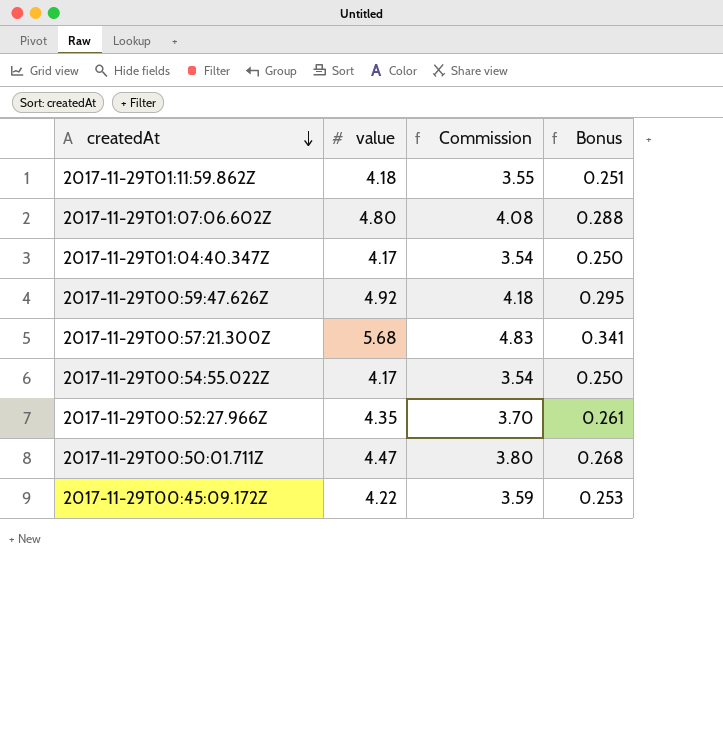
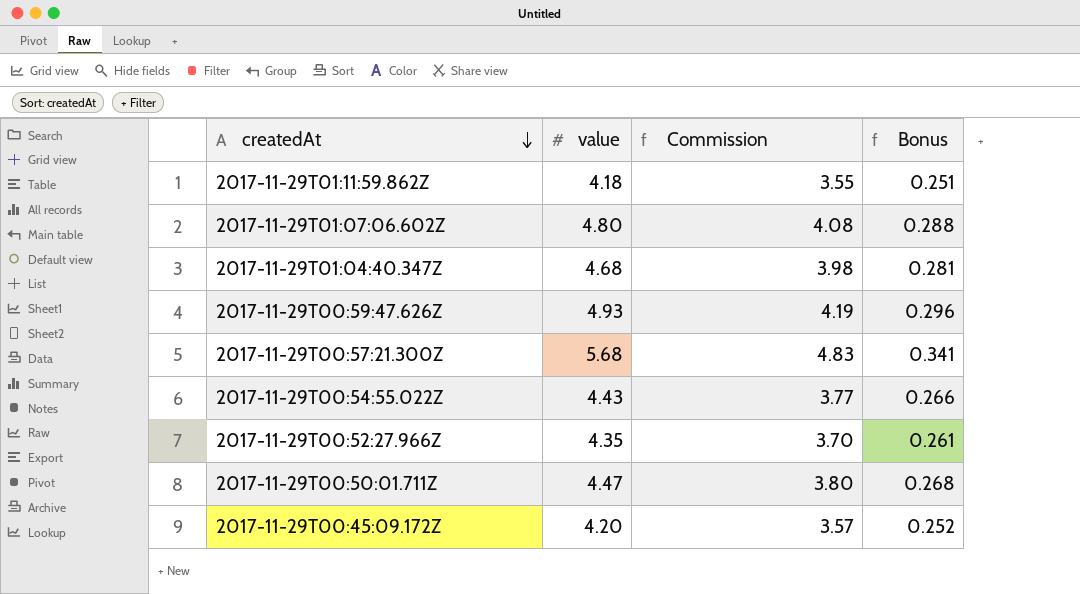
2017-11-29T01:04:40.347Z | value: 4.17 -> 4.68
2017-11-29T01:04:40.347Z | Commission: 3.54 -> 3.98
2017-11-29T01:04:40.347Z | Bonus: 0.250 -> 0.281
2017-11-29T00:59:47.626Z | value: 4.92 -> 4.93
2017-11-29T00:59:47.626Z | Commission: 4.18 -> 4.19
2017-11-29T00:59:47.626Z | Bonus: 0.295 -> 0.296
2017-11-29T00:54:55.022Z | value: 4.17 -> 4.43
2017-11-29T00:54:55.022Z | Commission: 3.54 -> 3.77
2017-11-29T00:54:55.022Z | Bonus: 0.250 -> 0.266
2017-11-29T00:45:09.172Z | value: 4.22 -> 4.20
2017-11-29T00:45:09.172Z | Commission: 3.59 -> 3.57
2017-11-29T00:45:09.172Z | Bonus: 0.253 -> 0.252

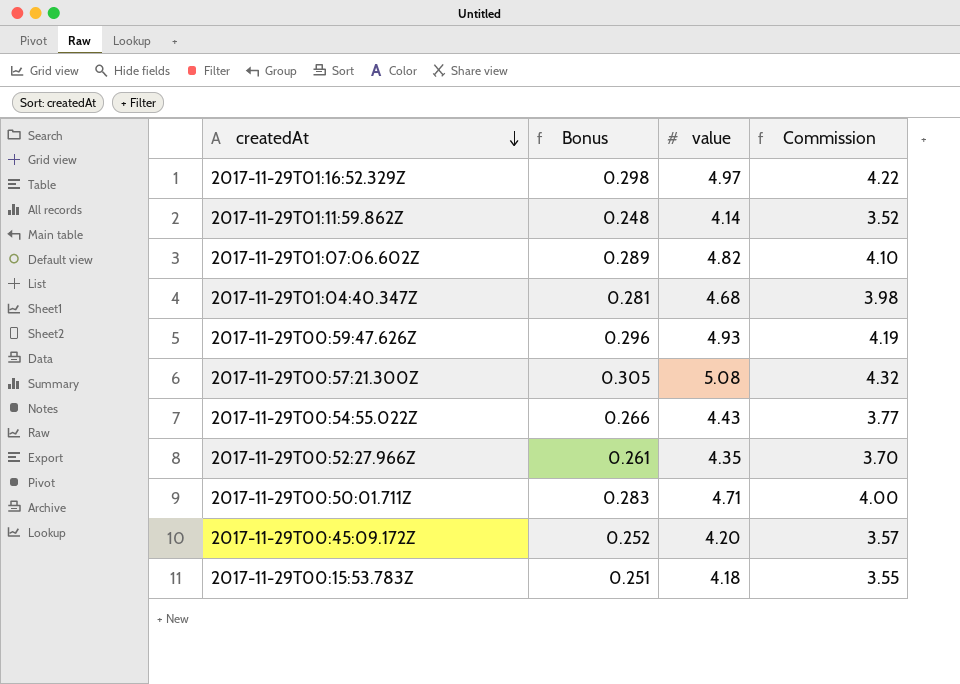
column Bonus | position: 4 -> 2
row 2017-11-29T01:16:52.329Z: none -> 0.298 | 4.97 | 4.22
2017-11-29T01:11:59.862Z | Bonus: 0.251 -> 0.248
2017-11-29T01:11:59.862Z | value: 4.18 -> 4.14
2017-11-29T01:11:59.862Z | Commission: 3.55 -> 3.52
2017-11-29T01:07:06.602Z | Bonus: 0.288 -> 0.289
2017-11-29T01:07:06.602Z | value: 4.80 -> 4.82
2017-11-29T01:07:06.602Z | Commission: 4.08 -> 4.10
2017-11-29T00:57:21.300Z | Bonus: 0.341 -> 0.305
2017-11-29T00:57:21.300Z | value: 5.68 -> 5.08
2017-11-29T00:57:21.300Z | Commission: 4.83 -> 4.32
2017-11-29T00:50:01.711Z | Bonus: 0.268 -> 0.283
2017-11-29T00:50:01.711Z | value: 4.47 -> 4.71
2017-11-29T00:50:01.711Z | Commission: 3.80 -> 4.00
row 2017-11-29T00:15:53.783Z: none -> 0.251 | 4.18 | 3.55

